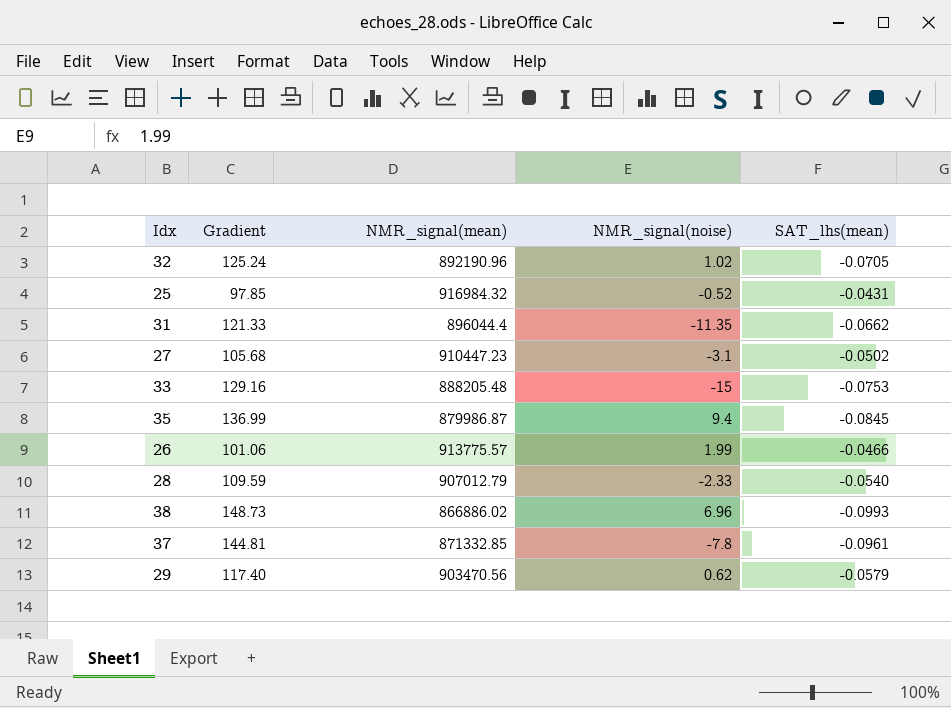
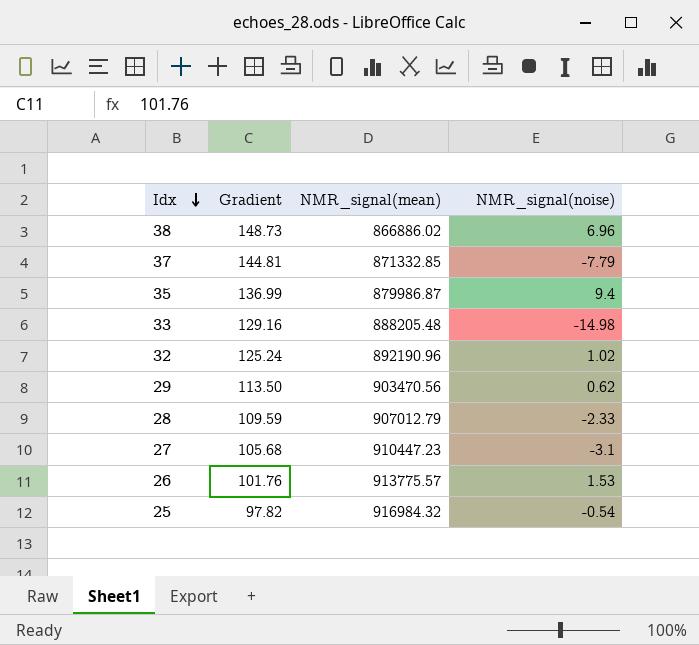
row order: none -> Idx descending
column SAT_lhs(mean) | position: 5 -> none
row 31: 121.33 | 896044.4 | -11.35 | -0.0662 -> none
37 | NMR_signal(noise): -7.8 -> -7.79
33 | NMR_signal(noise): -15 -> -14.98
29 | Gradient: 117.40 -> 113.50
26 | Gradient: 101.06 -> 101.76
26 | NMR_signal(noise): 1.99 -> 1.53
25 | Gradient: 97.85 -> 97.82
25 | NMR_signal(noise): -0.52 -> -0.54

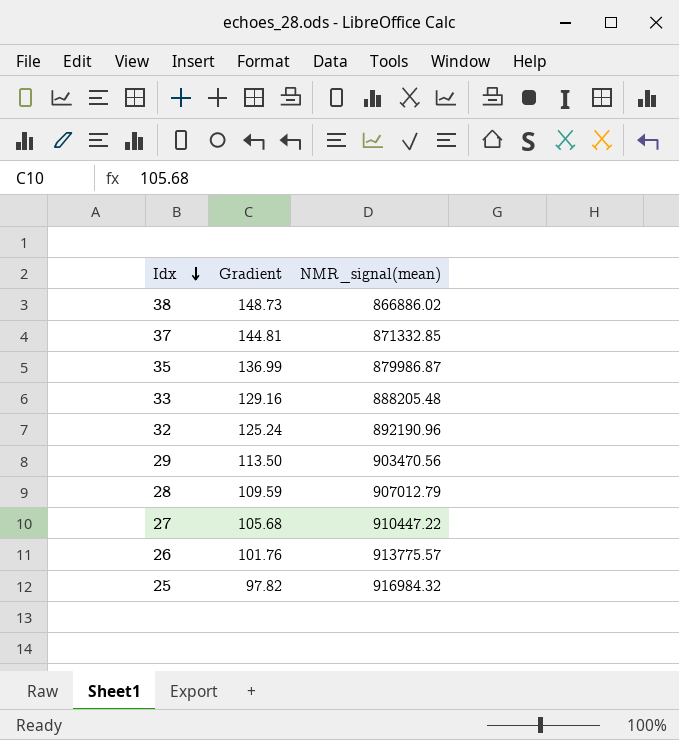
column NMR_signal(noise) | position: 4 -> none
27 | NMR_signal(mean): 910447.23 -> 910447.22

